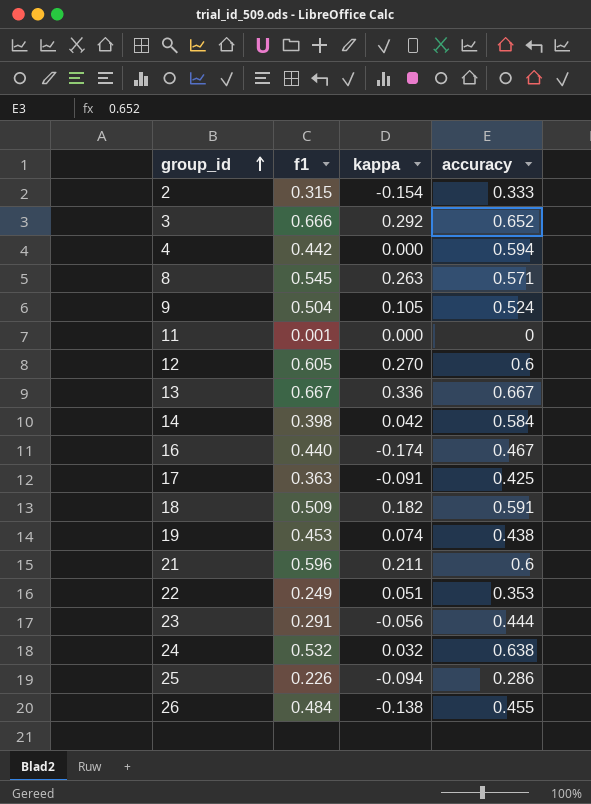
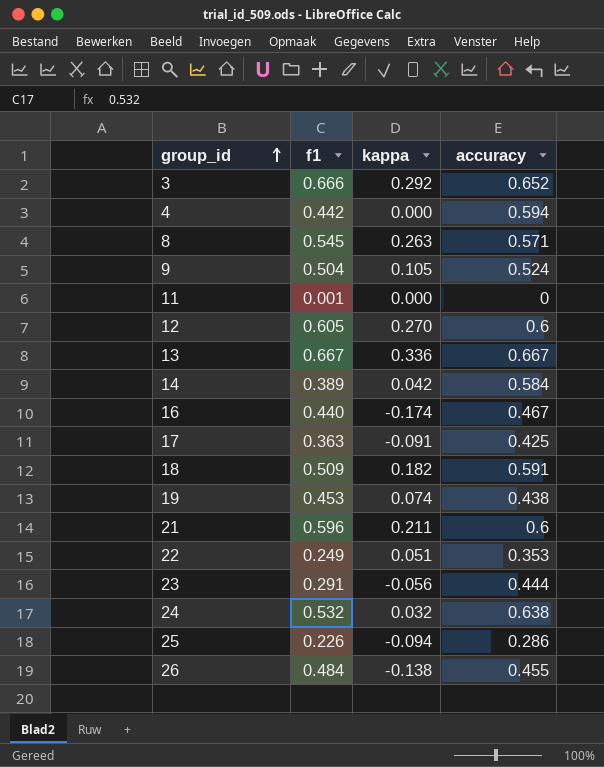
row 2: 0.315 | -0.154 | 0.333 -> none
14 | f1: 0.398 -> 0.389

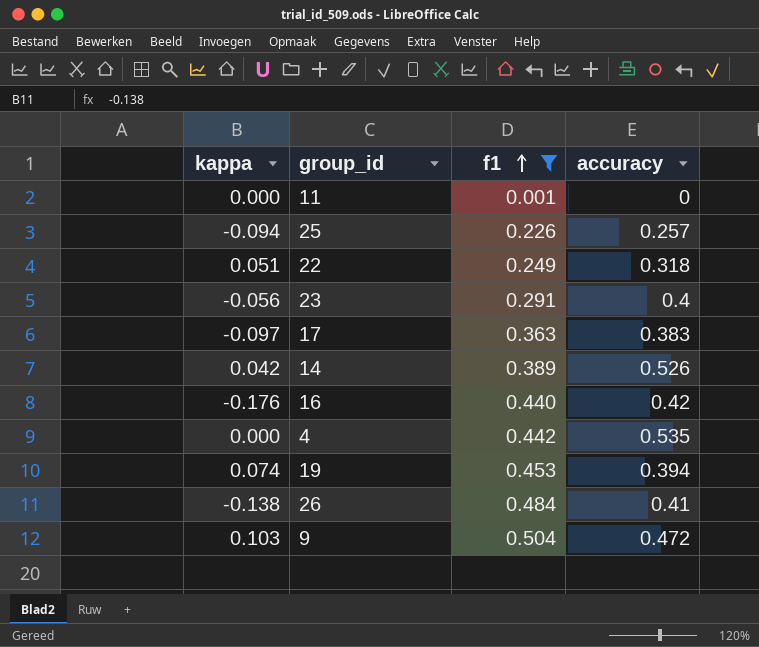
filter: none -> f1 <= 0.504
row order: group_id ascending -> f1 ascending
column kappa | position: 3 -> 1
25 | accuracy: 0.286 -> 0.257
22 | accuracy: 0.353 -> 0.318
23 | accuracy: 0.444 -> 0.4
17 | kappa: -0.091 -> -0.097
17 | accuracy: 0.425 -> 0.383
14 | accuracy: 0.584 -> 0.526
16 | kappa: -0.174 -> -0.176
16 | accuracy: 0.467 -> 0.42
4 | accuracy: 0.594 -> 0.535
19 | accuracy: 0.438 -> 0.394
26 | accuracy: 0.455 -> 0.41
9 | kappa: 0.105 -> 0.103
9 | accuracy: 0.524 -> 0.472

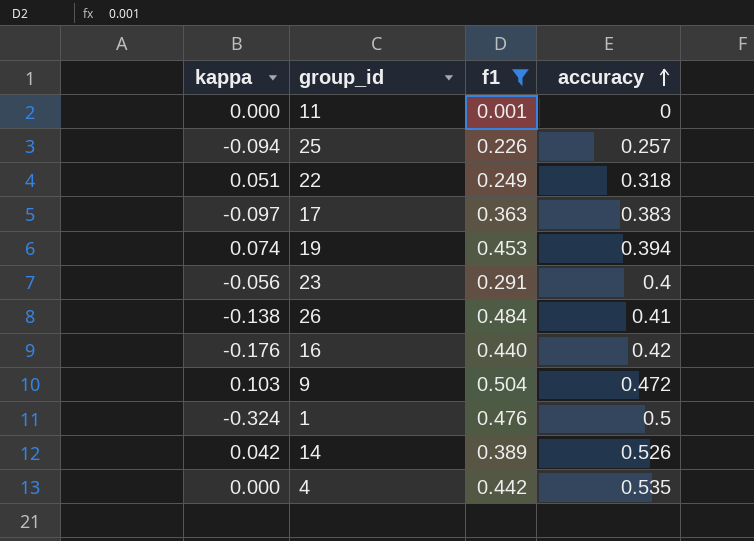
row order: f1 ascending -> accuracy ascending
row 1: none -> -0.324 | 0.476 | 0.5

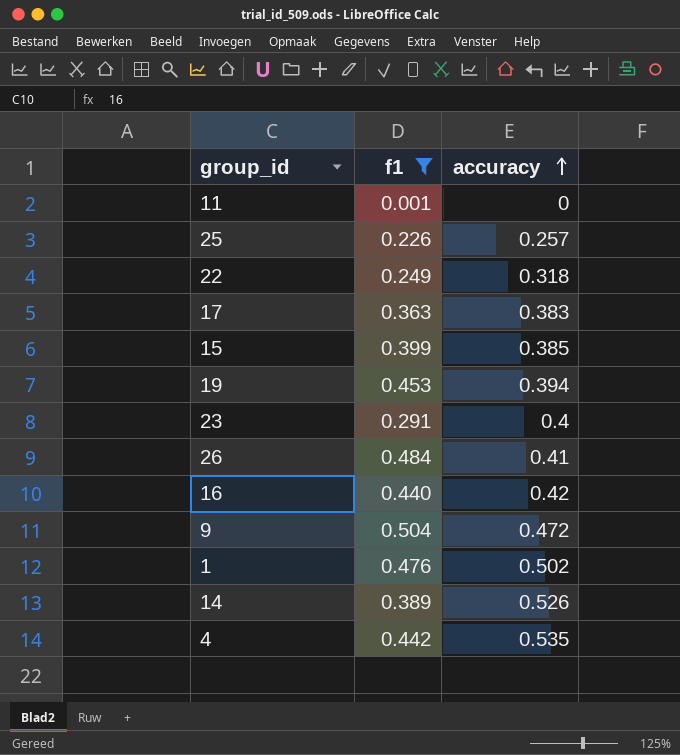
column kappa | position: 1 -> none
row 15: none -> 0.399 | 0.385
1 | accuracy: 0.5 -> 0.502

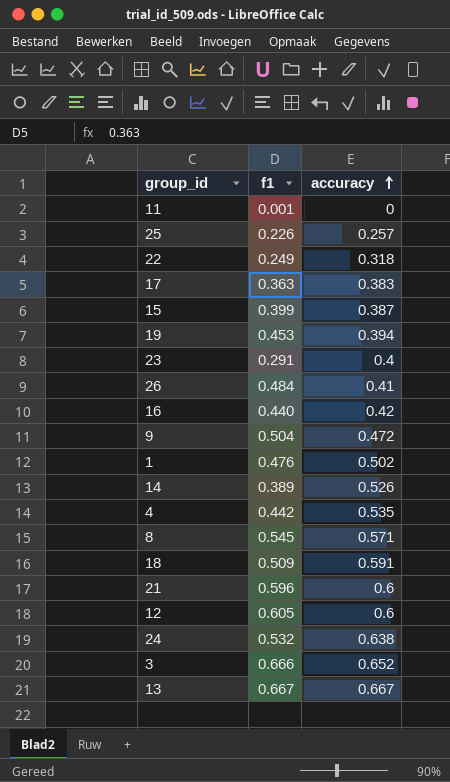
filter: f1 <= 0.504 -> none
15 | accuracy: 0.385 -> 0.387

